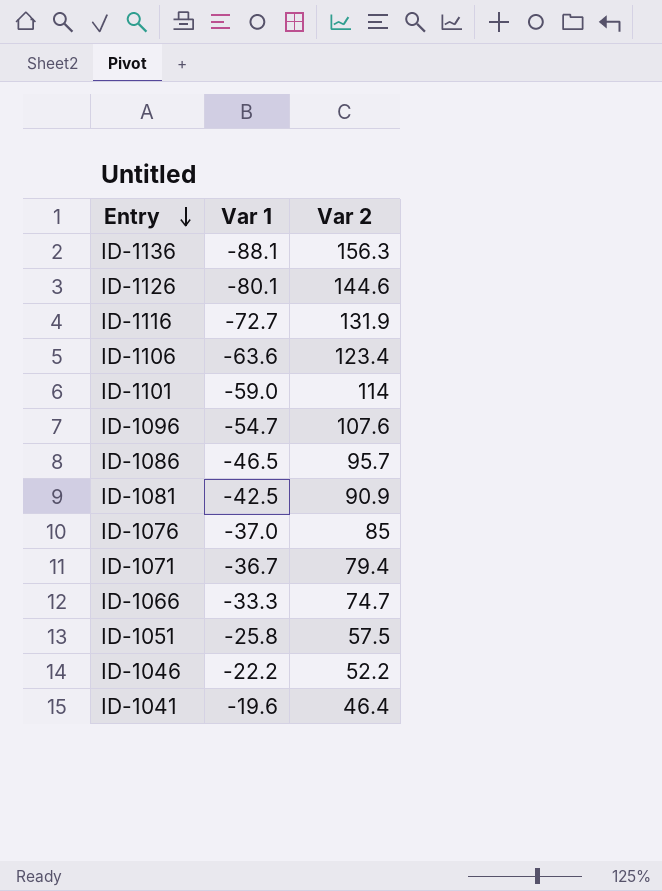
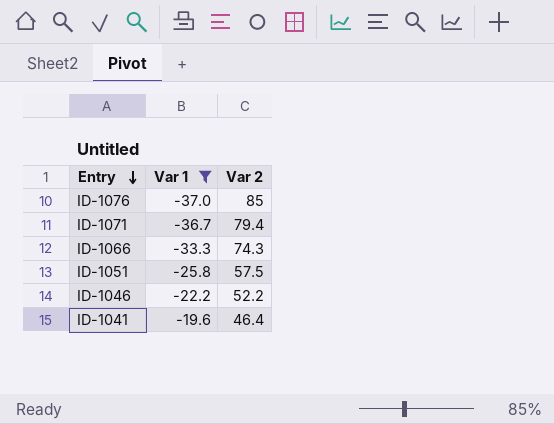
filter: none -> Var 1 >= -37.0
ID-1066 | Var 2: 74.7 -> 74.3

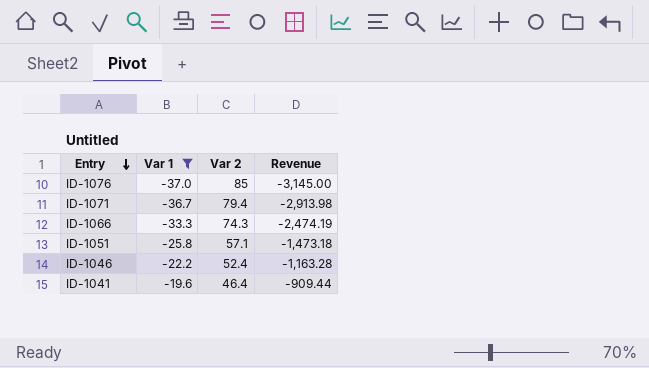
column Revenue | formula: none -> [Var 1] * [Var 2]
ID-1051 | Var 2: 57.5 -> 57.1
ID-1046 | Var 2: 52.2 -> 52.4

